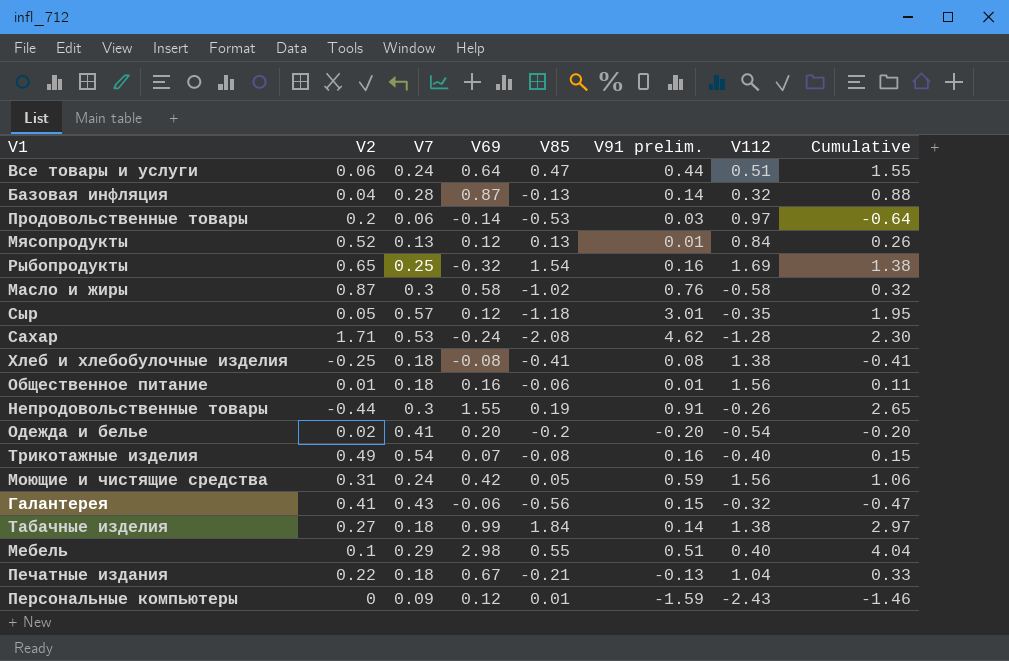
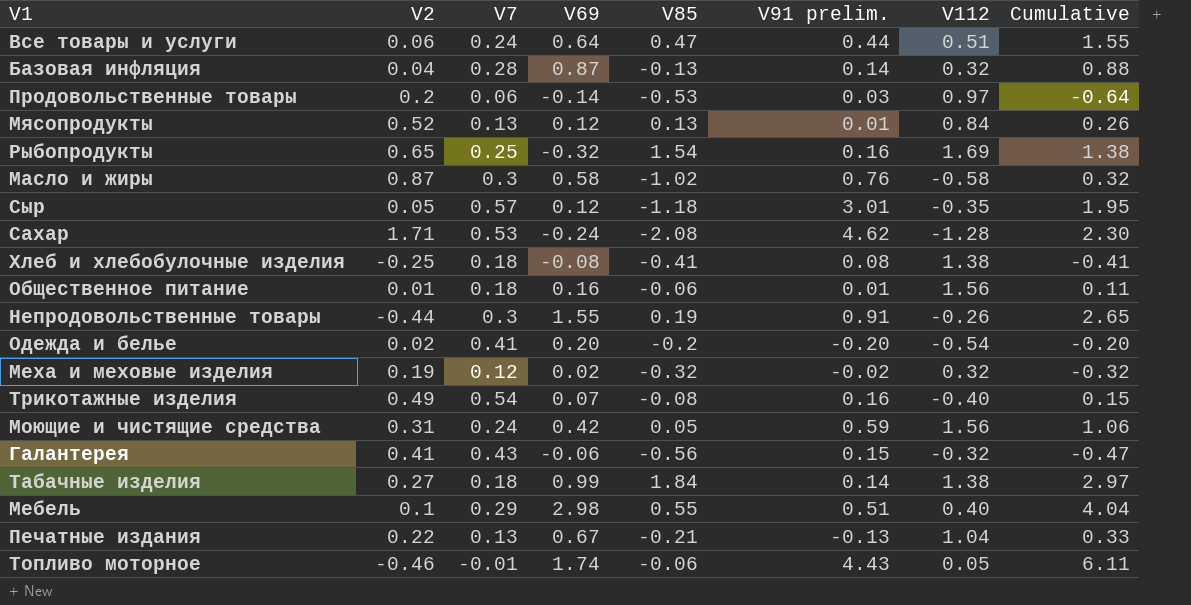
row Персональные компьютеры: 0 | 0.09 | 0.12 | 0.01 | -1.59 | -2.43 | -1.46 -> none
row Меха и меховые изделия: none -> 0.19 | 0.12 | 0.02 | -0.32 | -0.02 | 0.32 | -0.32
Печатные издания | V7: 0.18 -> 0.13
row Топливо моторное: none -> -0.46 | -0.01 | 1.74 | -0.06 | 4.43 | 0.05 | 6.11

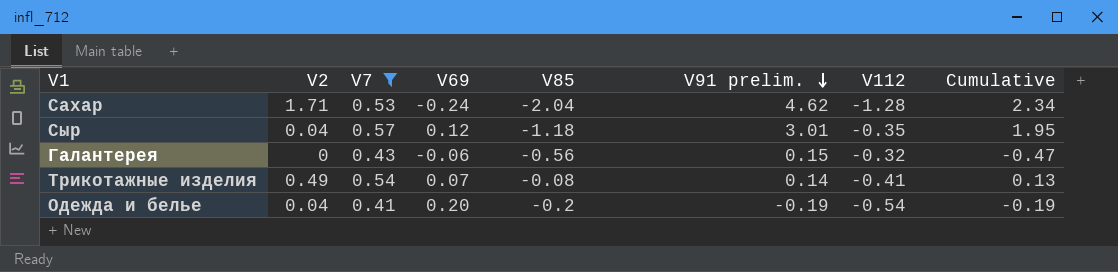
filter: none -> V7 >= 0.41
row order: none -> V91 prelim. descending
Сахар | V85: -2.08 -> -2.04
Сахар | Cumulative: 2.30 -> 2.34
Сыр | V2: 0.05 -> 0.04
Галантерея | V2: 0.41 -> 0
Трикотажные изделия | V91 prelim.: 0.16 -> 0.14
Трикотажные изделия | V112: -0.40 -> -0.41
Трикотажные изделия | Cumulative: 0.15 -> 0.13
Одежда и белье | V2: 0.02 -> 0.04
Одежда и белье | V91 prelim.: -0.20 -> -0.19
Одежда и белье | Cumulative: -0.20 -> -0.19

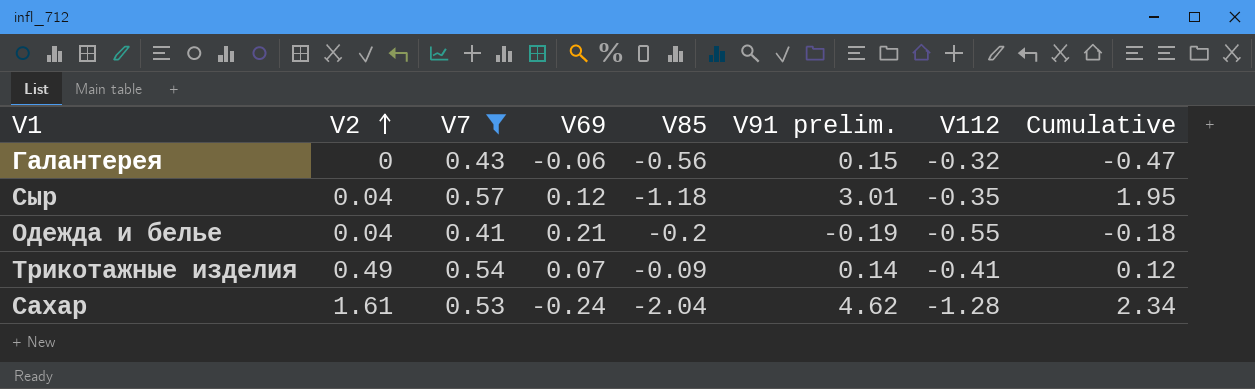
row order: V91 prelim. descending -> V2 ascending
Одежда и белье | V69: 0.20 -> 0.21
Одежда и белье | V112: -0.54 -> -0.55
Одежда и белье | Cumulative: -0.19 -> -0.18
Трикотажные изделия | V85: -0.08 -> -0.09
Трикотажные изделия | Cumulative: 0.13 -> 0.12
Сахар | V2: 1.71 -> 1.61

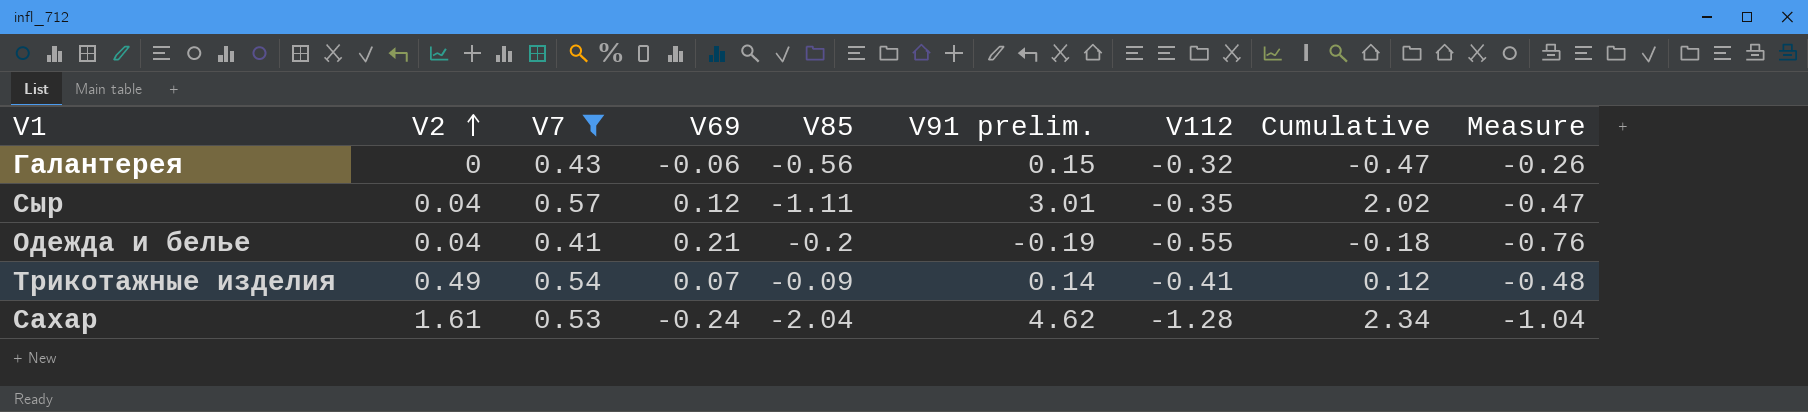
column Measure | formula: none -> [V112] - [V69]
Сыр | V85: -1.18 -> -1.11
Сыр | Cumulative: 1.95 -> 2.02

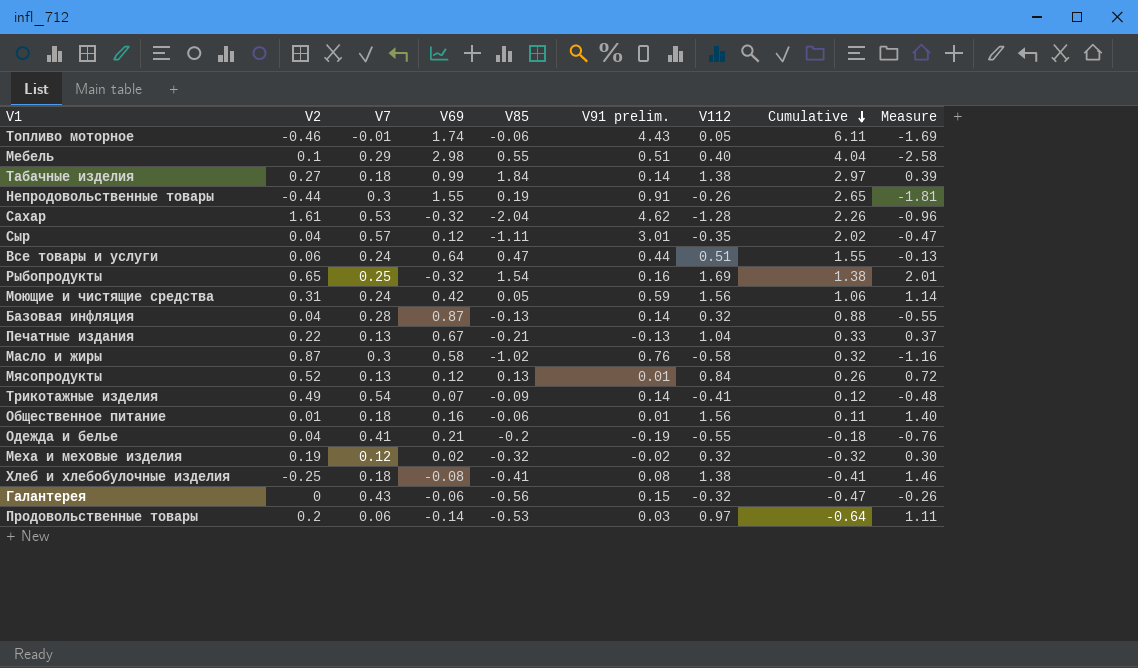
filter: V7 >= 0.41 -> none
row order: V2 ascending -> Cumulative descending
Сахар | V69: -0.24 -> -0.32
Сахар | Cumulative: 2.34 -> 2.26
Сахар | Measure: -1.04 -> -0.96

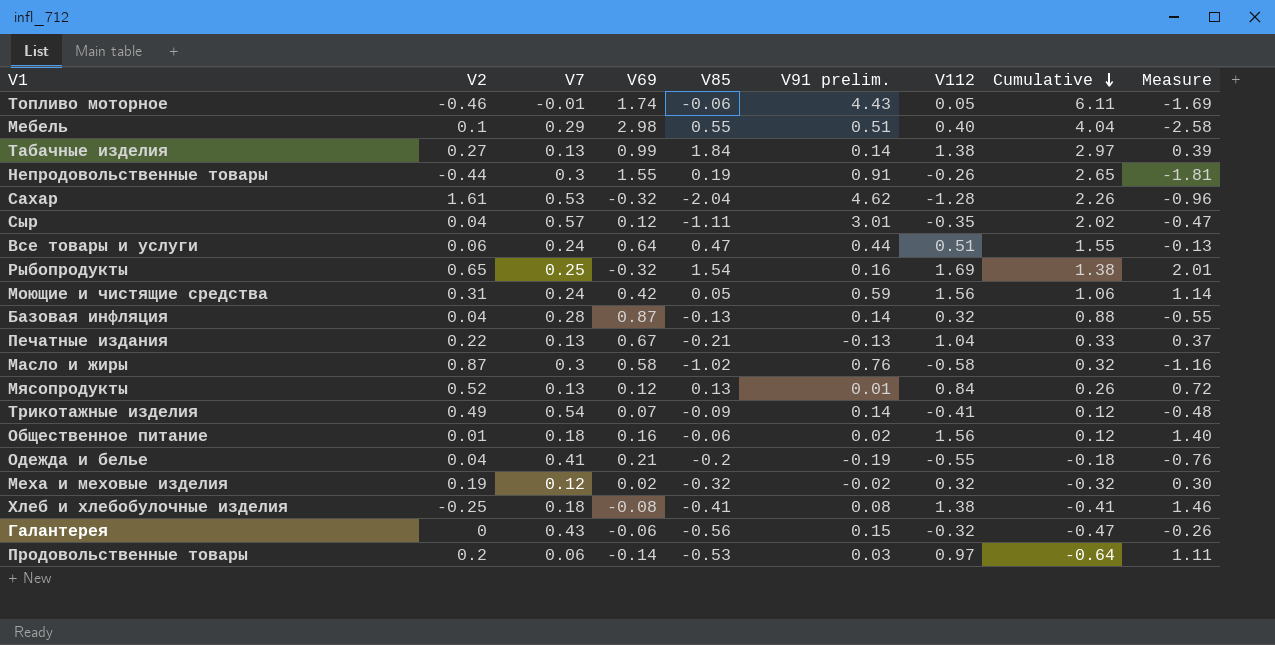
Табачные изделия | V7: 0.18 -> 0.13
Общественное питание | V91 prelim.: 0.01 -> 0.02
Общественное питание | Cumulative: 0.11 -> 0.12

